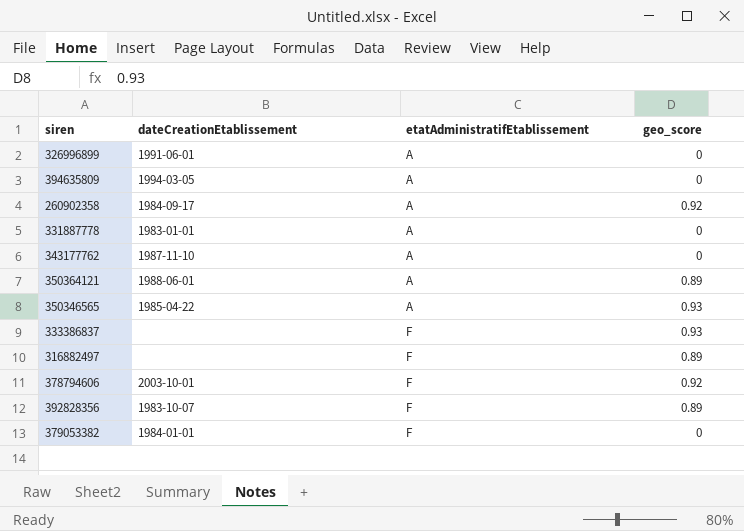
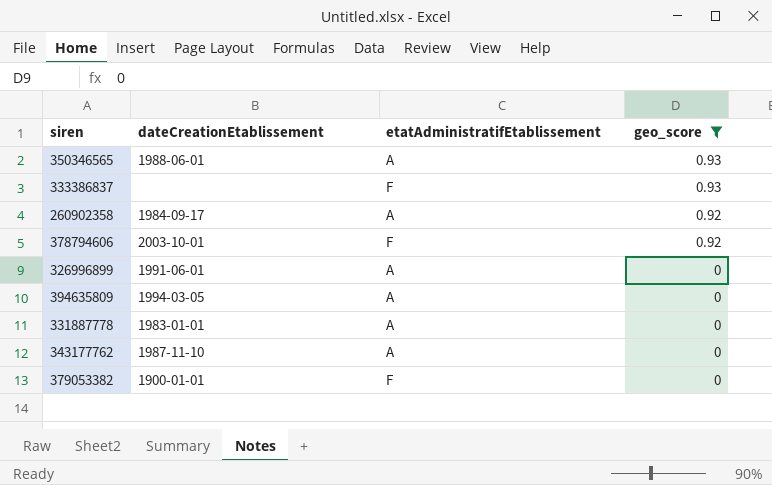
filter: none -> geo_score != 0.89
row order: etatAdministratifEtablissement ascending -> geo_score descending
350346565 | dateCreationEtablissement: 1985-04-22 -> 1988-06-01
379053382 | dateCreationEtablissement: 1984-01-01 -> 1900-01-01

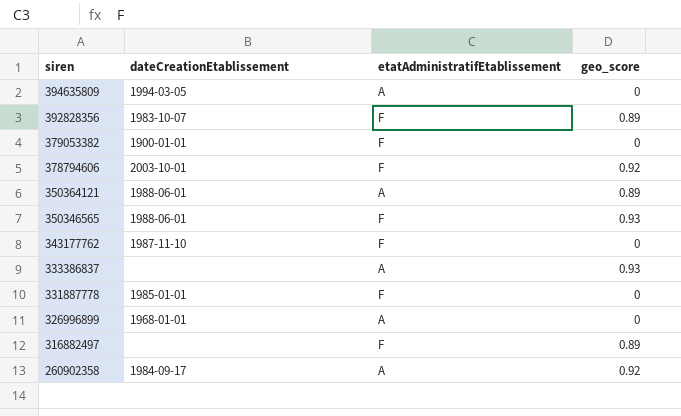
filter: geo_score != 0.89 -> none
row order: geo_score descending -> siren descending
350346565 | etatAdministratifEtablissement: A -> F
343177762 | etatAdministratifEtablissement: A -> F
333386837 | etatAdministratifEtablissement: F -> A
331887778 | dateCreationEtablissement: 1983-01-01 -> 1985-01-01
331887778 | etatAdministratifEtablissement: A -> F
326996899 | dateCreationEtablissement: 1991-06-01 -> 1968-01-01

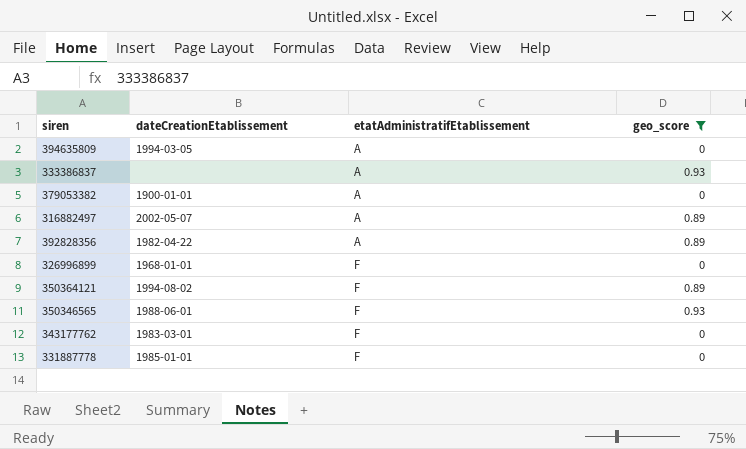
filter: none -> geo_score != 0.92
row order: siren descending -> etatAdministratifEtablissement ascending
379053382 | etatAdministratifEtablissement: F -> A
316882497 | dateCreationEtablissement: none -> 2002-05-07
316882497 | etatAdministratifEtablissement: F -> A
392828356 | dateCreationEtablissement: 1983-10-07 -> 1982-04-22
392828356 | etatAdministratifEtablissement: F -> A
326996899 | etatAdministratifEtablissement: A -> F
350364121 | dateCreationEtablissement: 1988-06-01 -> 1994-08-02
350364121 | etatAdministratifEtablissement: A -> F
343177762 | dateCreationEtablissement: 1987-11-10 -> 1983-03-01

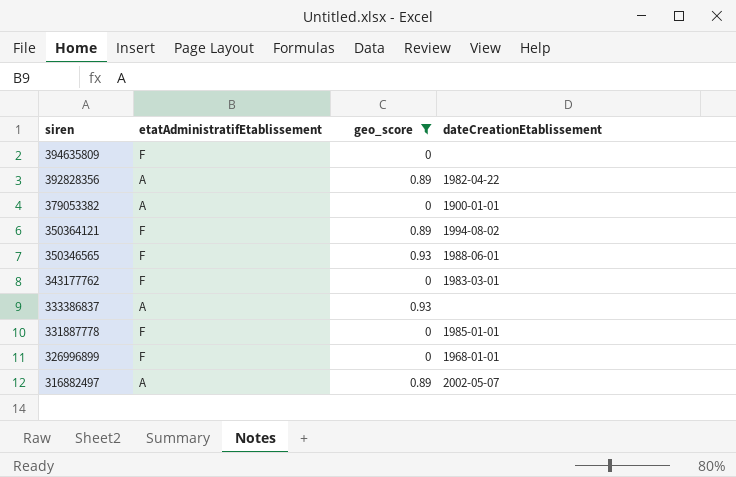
row order: etatAdministratifEtablissement ascending -> siren descending
column dateCreationEtablissement | position: 2 -> 4
394635809 | etatAdministratifEtablissement: A -> F
394635809 | dateCreationEtablissement: 1994-03-05 -> none

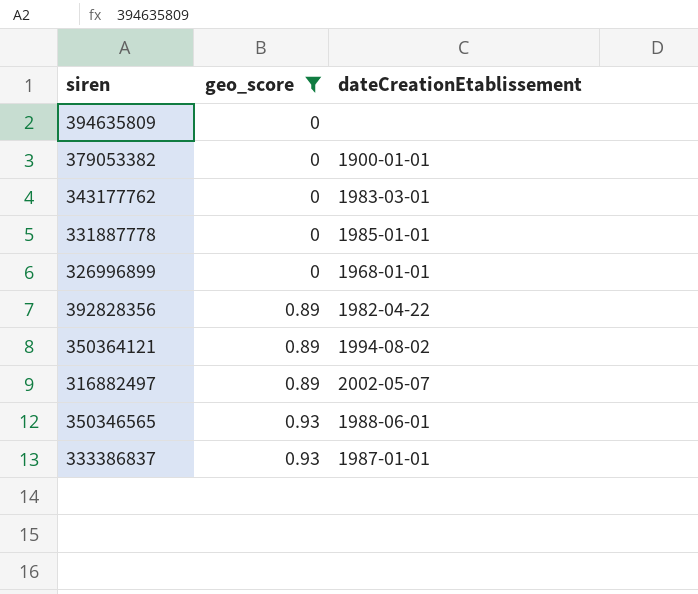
row order: siren descending -> geo_score ascending
column etatAdministratifEtablissement | position: 2 -> none
333386837 | dateCreationEtablissement: none -> 1987-01-01

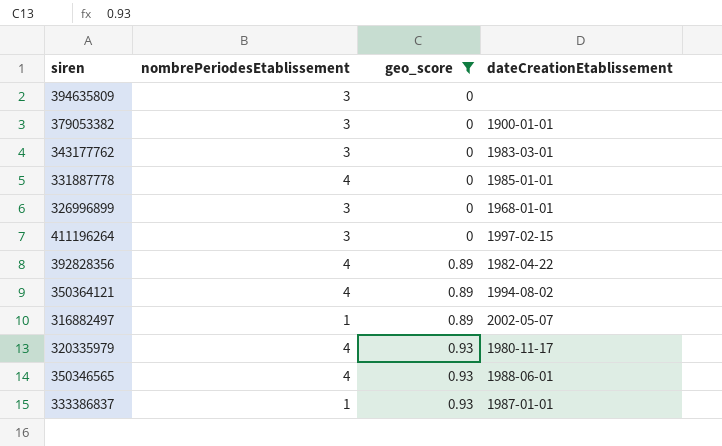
column nombrePeriodesEtablissement | position: none -> 2
row 411196264: none -> 3 | 0 | 1997-02-15
row 320335979: none -> 4 | 0.93 | 1980-11-17

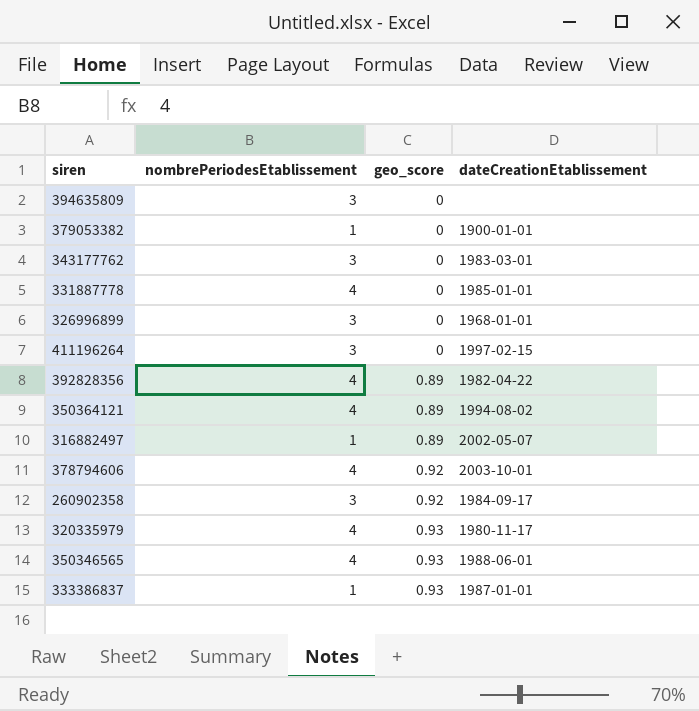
filter: geo_score != 0.92 -> none
379053382 | nombrePeriodesEtablissement: 3 -> 1

